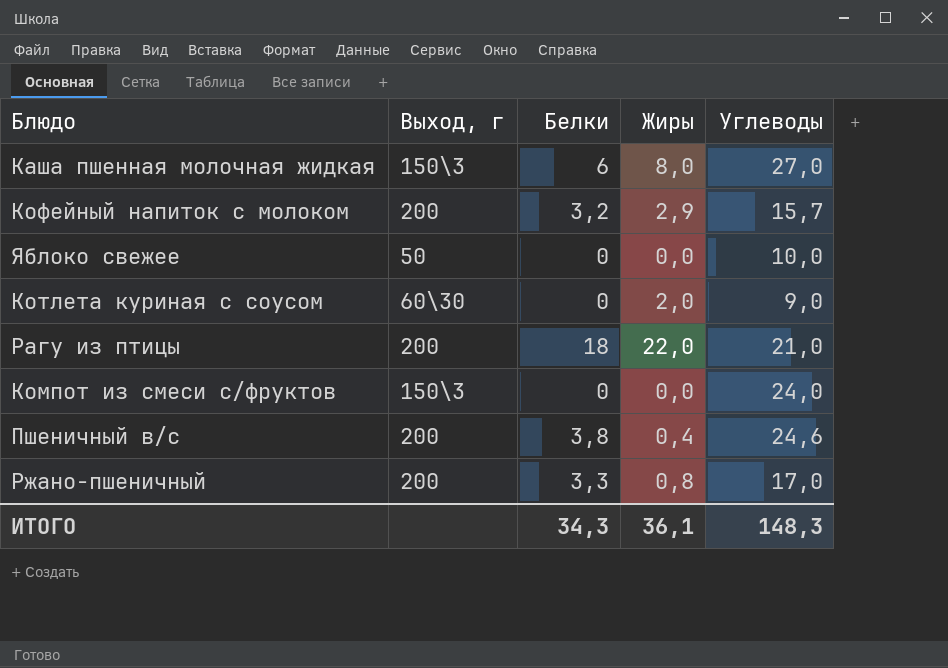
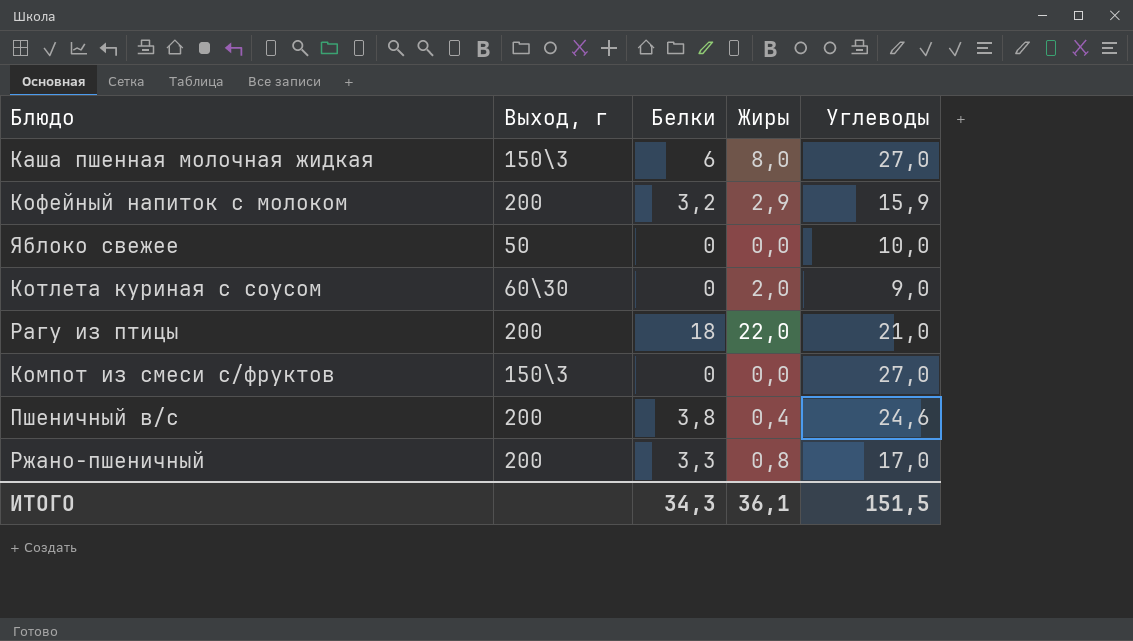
Кофейный напиток с молоком | Углеводы: 15,7 -> 15,9
Компот из смеси с/фруктов | Углеводы: 24,0 -> 27,0
ИТОГО | Углеводы: 148,3 -> 151,5

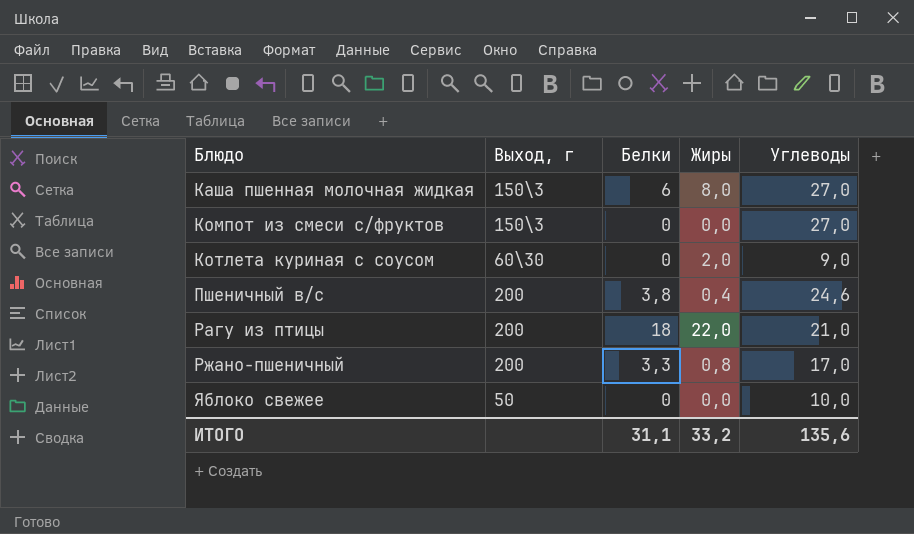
row order: none -> Блюдо ascending
row Кофейный напиток с молоком: 200 | 3,2 | 2,9 | 15,9 -> none
ИТОГО | Белки: 34,3 -> 31,1
ИТОГО | Жиры: 36,1 -> 33,2
ИТОГО | Углеводы: 151,5 -> 135,6

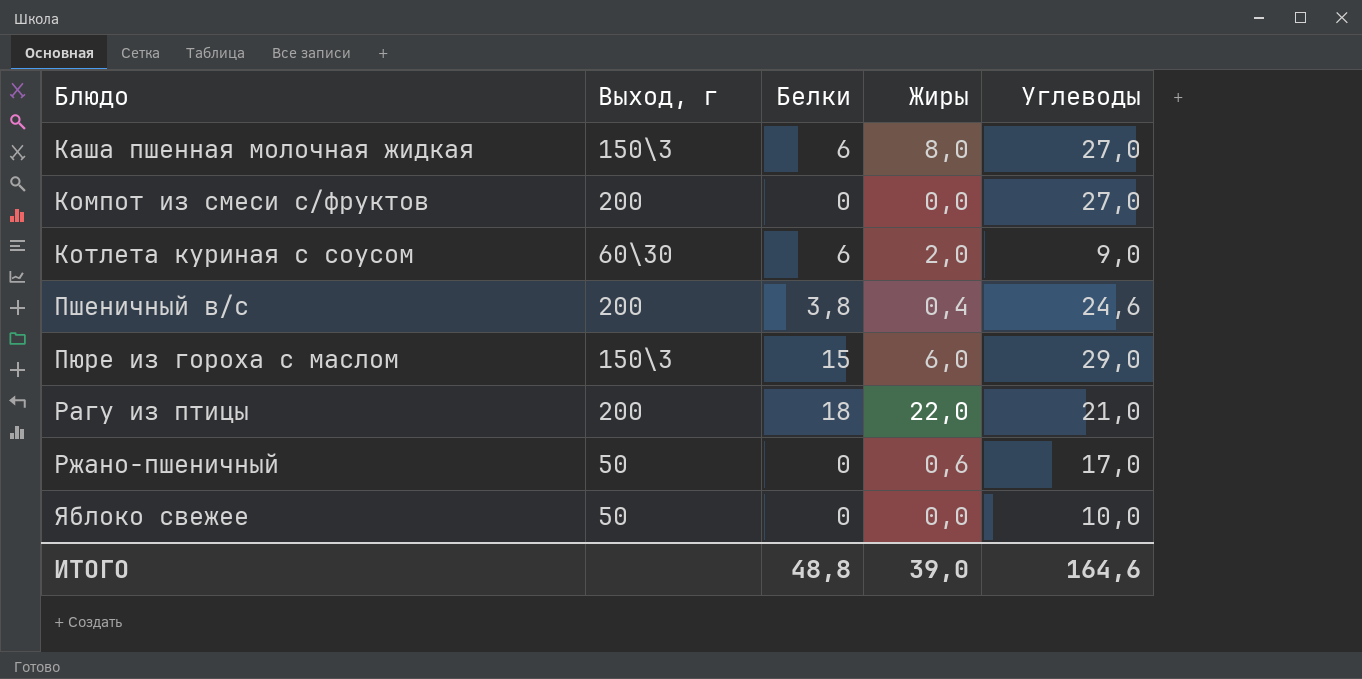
Компот из смеси с/фруктов | Выход, г: 150\3 -> 200
Котлета куриная с соусом | Белки: 0 -> 6
row Пюре из гороха с маслом: none -> 150\3 | 15 | 6,0 | 29,0
Ржано-пшеничный | Выход, г: 200 -> 50
Ржано-пшеничный | Белки: 3,3 -> 0
Ржано-пшеничный | Жиры: 0,8 -> 0,6
ИТОГО | Белки: 31,1 -> 48,8
ИТОГО | Жиры: 33,2 -> 39,0
ИТОГО | Углеводы: 135,6 -> 164,6

